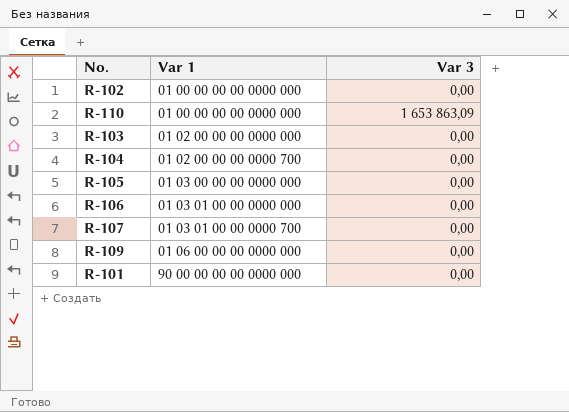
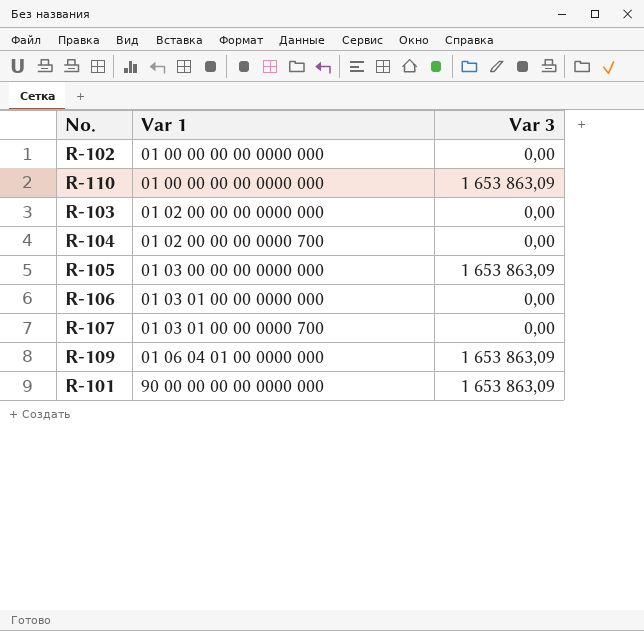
R-105 | Var 3: 0,00 -> 1 653 863,09
R-109 | Var 1: 01 06 00 00 00 0000 000 -> 01 06 04 01 00 0000 000
R-109 | Var 3: 0,00 -> 1 653 863,09
R-101 | Var 3: 0,00 -> 1 653 863,09

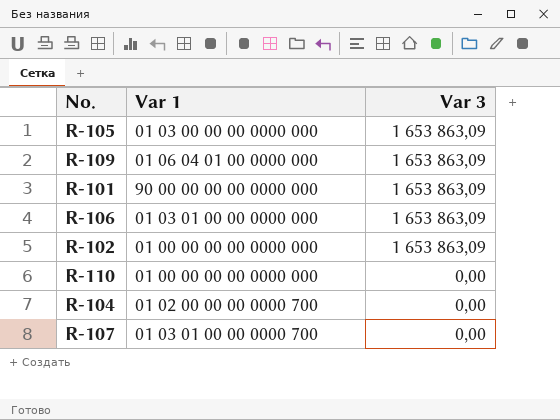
row order: Var 1 ascending -> Var 3 descending
row R-103: 01 02 00 00 00 0000 000 | 0,00 -> none
R-106 | Var 3: 0,00 -> 1 653 863,09
R-102 | Var 3: 0,00 -> 1 653 863,09
R-110 | Var 3: 1 653 863,09 -> 0,00

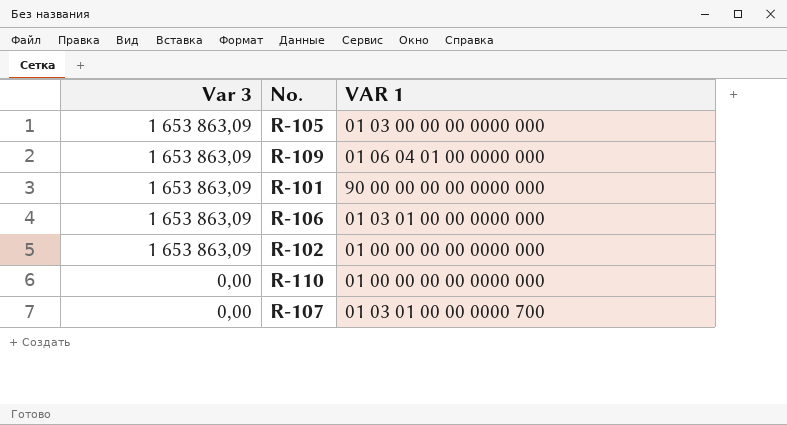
column Var 3 | position: 3 -> 1
column name: Var 1 -> VAR 1
row R-104: 01 02 00 00 00 0000 700 | 0,00 -> none

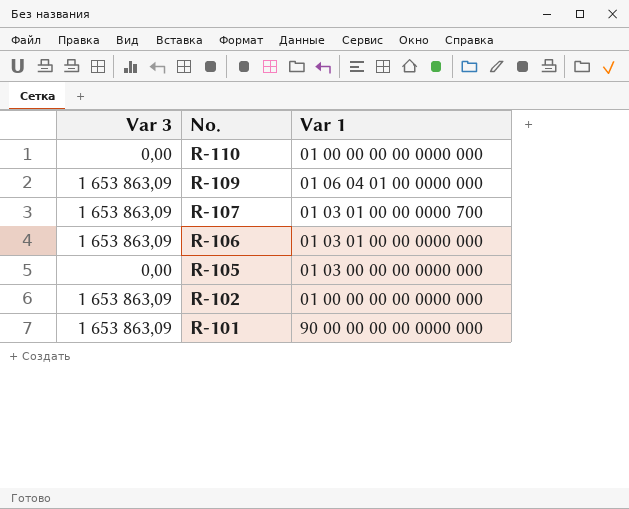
row order: Var 3 descending -> No. descending
column name: VAR 1 -> Var 1
R-107 | Var 3: 0,00 -> 1 653 863,09
R-105 | Var 3: 1 653 863,09 -> 0,00

